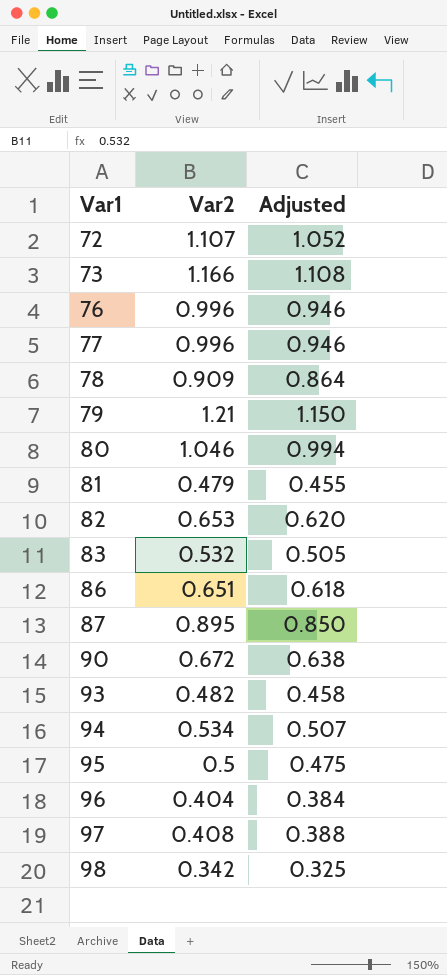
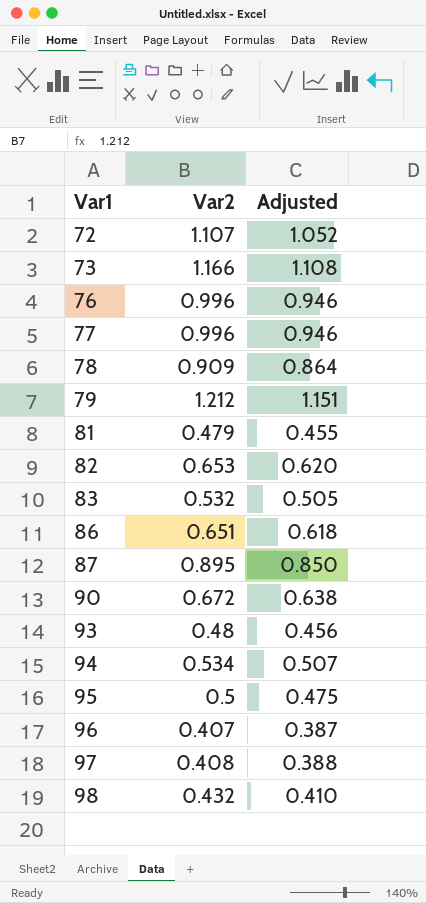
row 80: 1.046 | 0.994 -> none
79 | Var2: 1.21 -> 1.212
79 | Adjusted: 1.150 -> 1.151
93 | Var2: 0.482 -> 0.48
93 | Adjusted: 0.458 -> 0.456
96 | Var2: 0.404 -> 0.407
96 | Adjusted: 0.384 -> 0.387
98 | Var2: 0.342 -> 0.432
98 | Adjusted: 0.325 -> 0.410

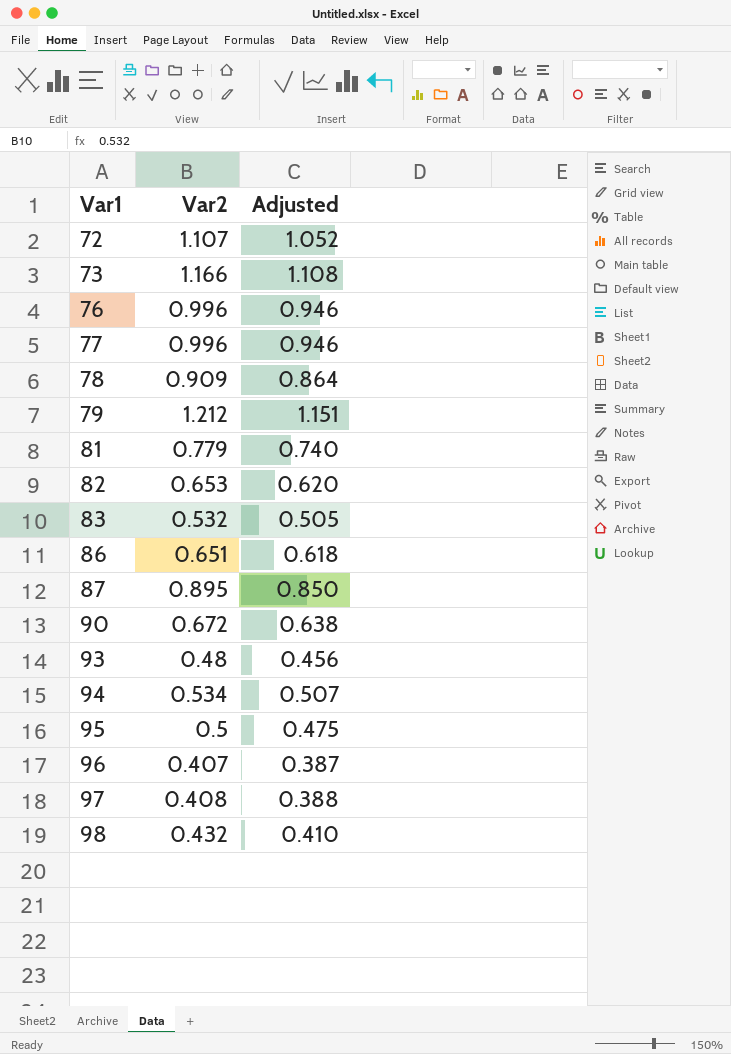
81 | Var2: 0.479 -> 0.779
81 | Adjusted: 0.455 -> 0.740

